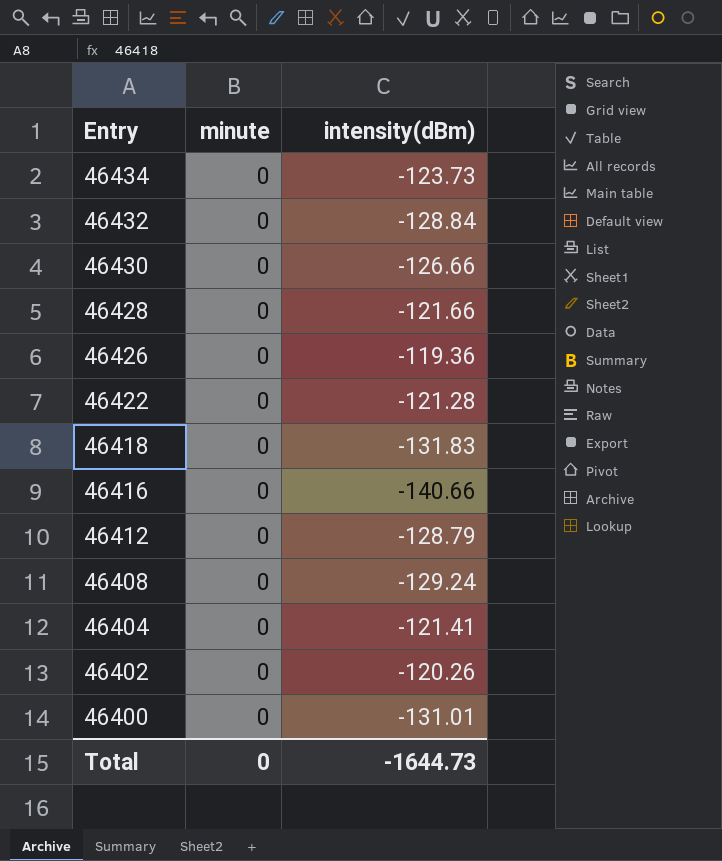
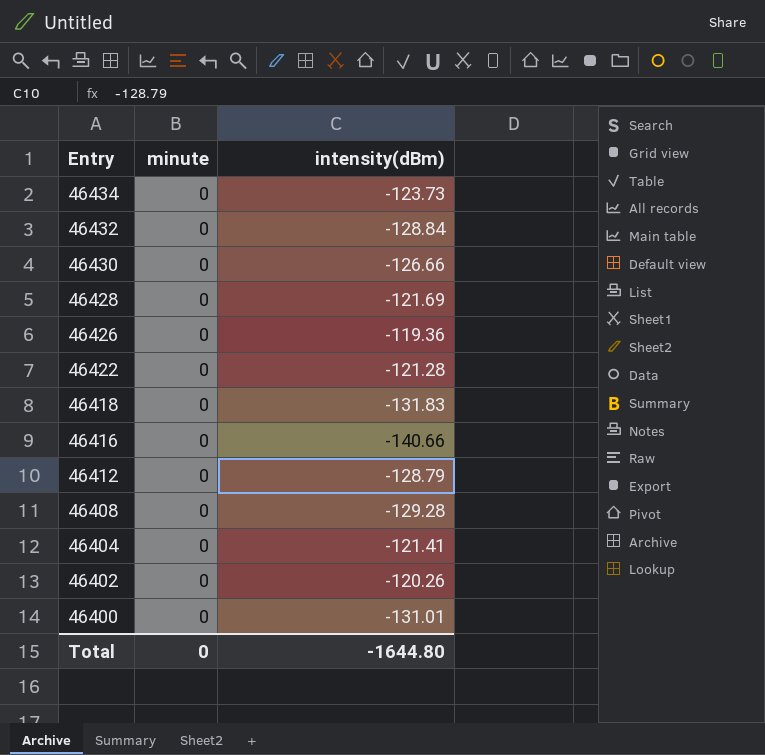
46428 | intensity(dBm): -121.66 -> -121.69
46408 | intensity(dBm): -129.24 -> -129.28
Total | intensity(dBm): -1644.73 -> -1644.80

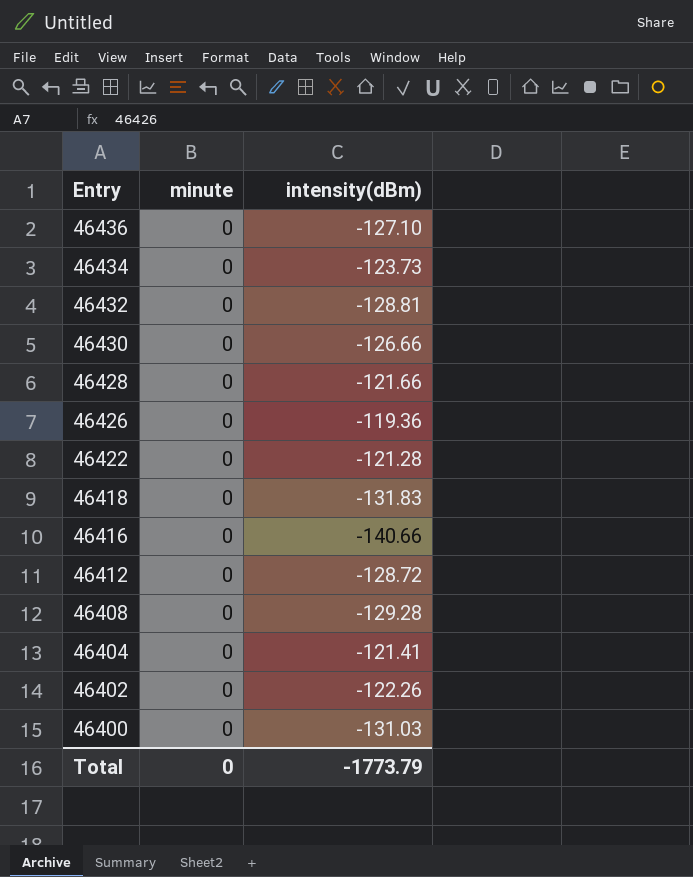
row 46436: none -> 0 | -127.10
46432 | intensity(dBm): -128.84 -> -128.81
46428 | intensity(dBm): -121.69 -> -121.66
46412 | intensity(dBm): -128.79 -> -128.72
46402 | intensity(dBm): -120.26 -> -122.26
46400 | intensity(dBm): -131.01 -> -131.03
Total | intensity(dBm): -1644.80 -> -1773.79

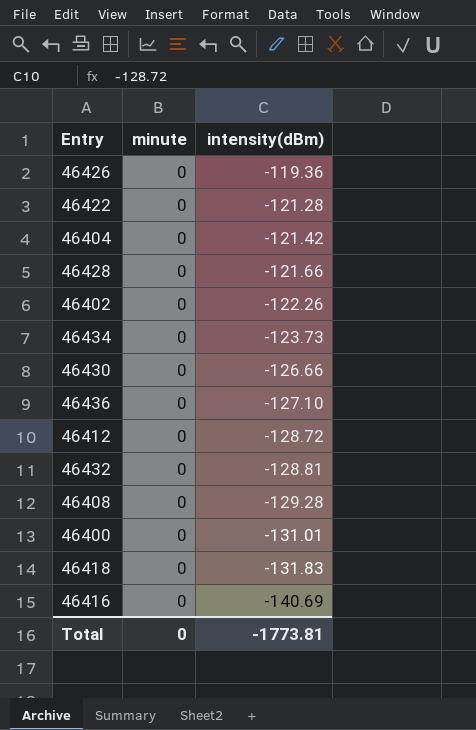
row order: Entry descending -> intensity(dBm) descending
46404 | intensity(dBm): -121.41 -> -121.42
46400 | intensity(dBm): -131.03 -> -131.01
46416 | intensity(dBm): -140.66 -> -140.69
Total | intensity(dBm): -1773.79 -> -1773.81

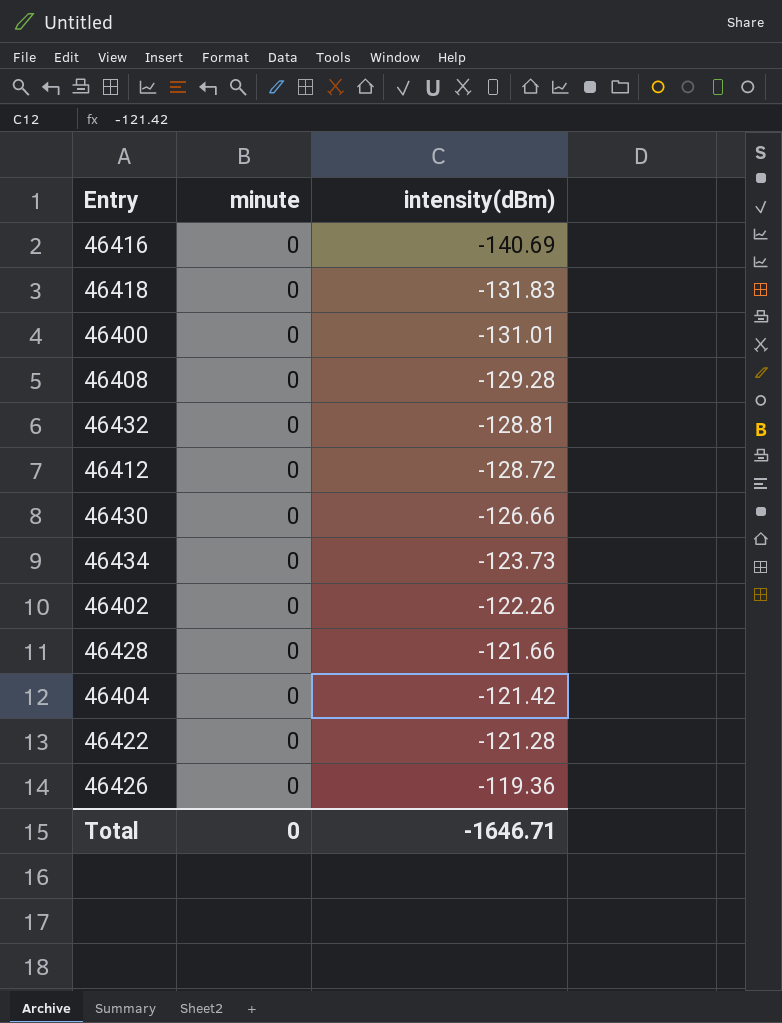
row order: intensity(dBm) descending -> intensity(dBm) ascending
row 46436: 0 | -127.10 -> none
Total | intensity(dBm): -1773.81 -> -1646.71

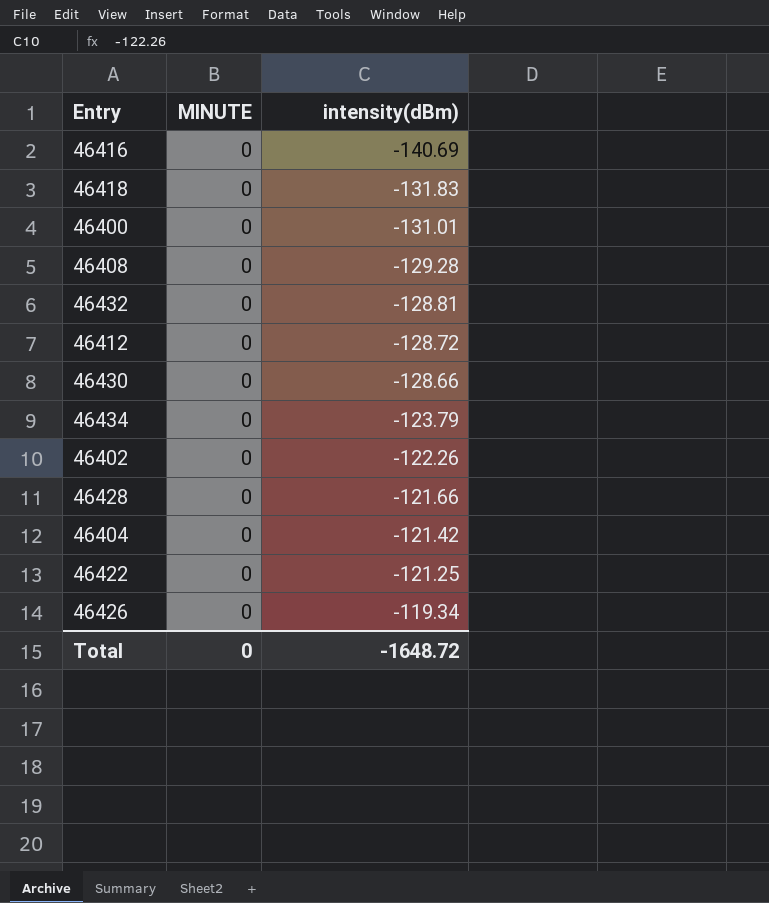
column name: minute -> MINUTE
46430 | intensity(dBm): -126.66 -> -128.66
46434 | intensity(dBm): -123.73 -> -123.79
46422 | intensity(dBm): -121.28 -> -121.25
46426 | intensity(dBm): -119.36 -> -119.34
Total | intensity(dBm): -1646.71 -> -1648.72

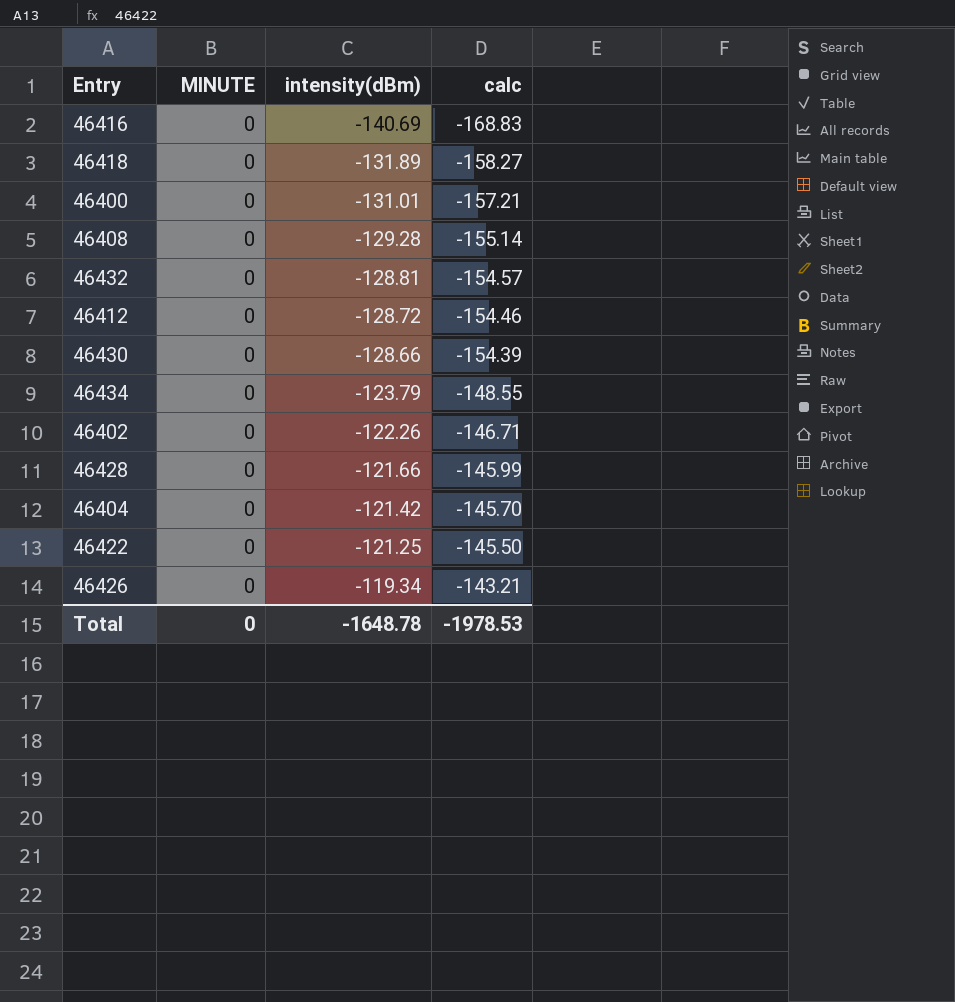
column calc | formula: none -> [intensity(dBm)] * 1.2
46418 | intensity(dBm): -131.83 -> -131.89
Total | intensity(dBm): -1648.72 -> -1648.78

